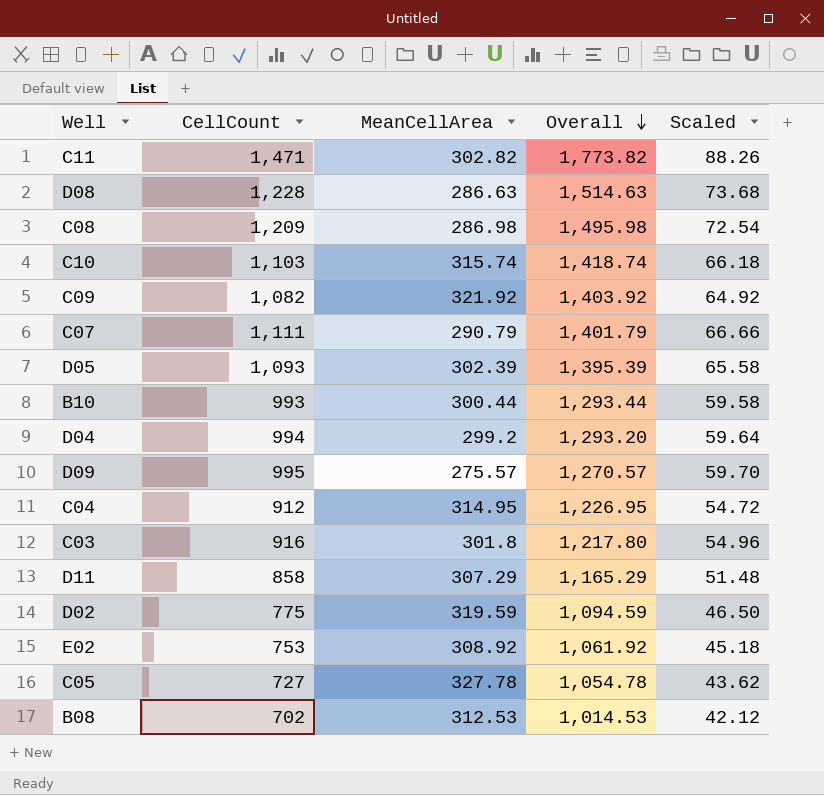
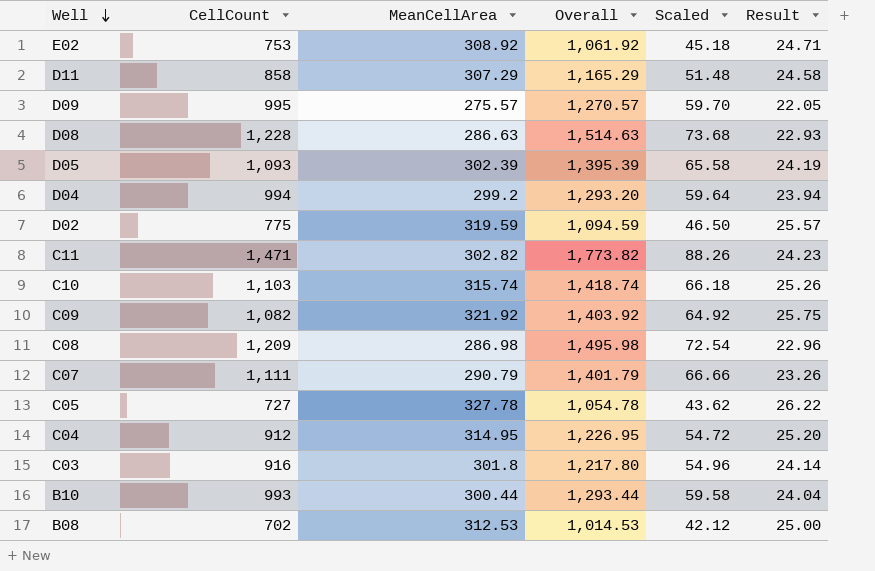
row order: Overall descending -> Well descending
column Result | formula: none -> [MeanCellArea] * 0.08

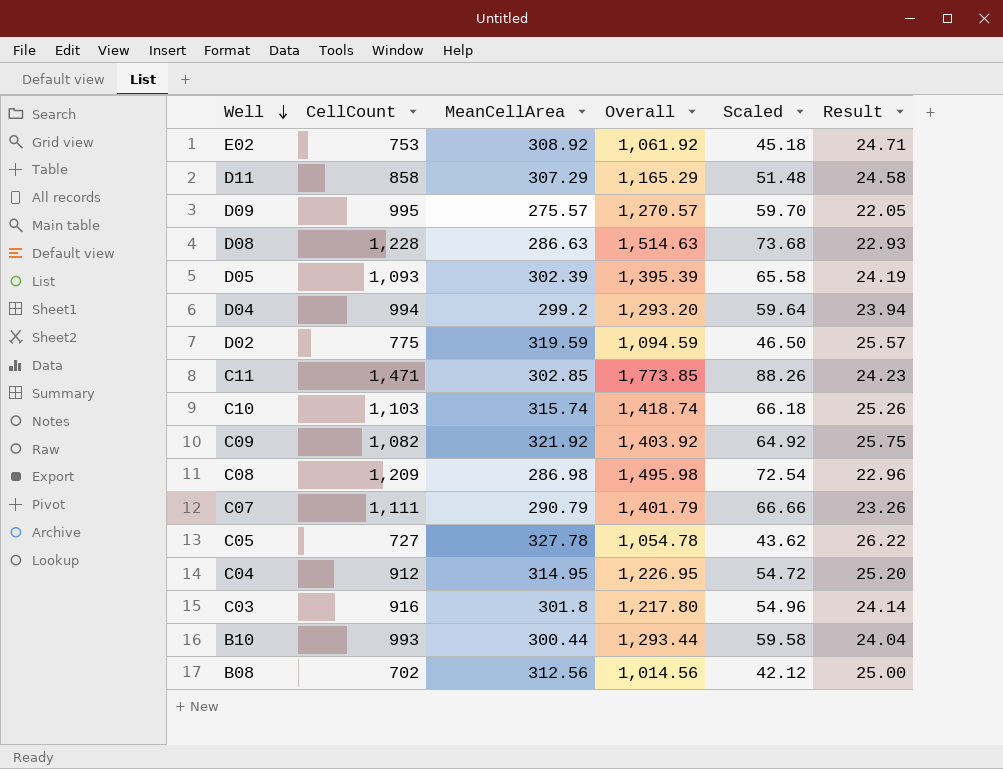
C11 | MeanCellArea: 302.82 -> 302.85
C11 | Overall: 1,773.82 -> 1,773.85
B08 | MeanCellArea: 312.53 -> 312.56
B08 | Overall: 1,014.53 -> 1,014.56

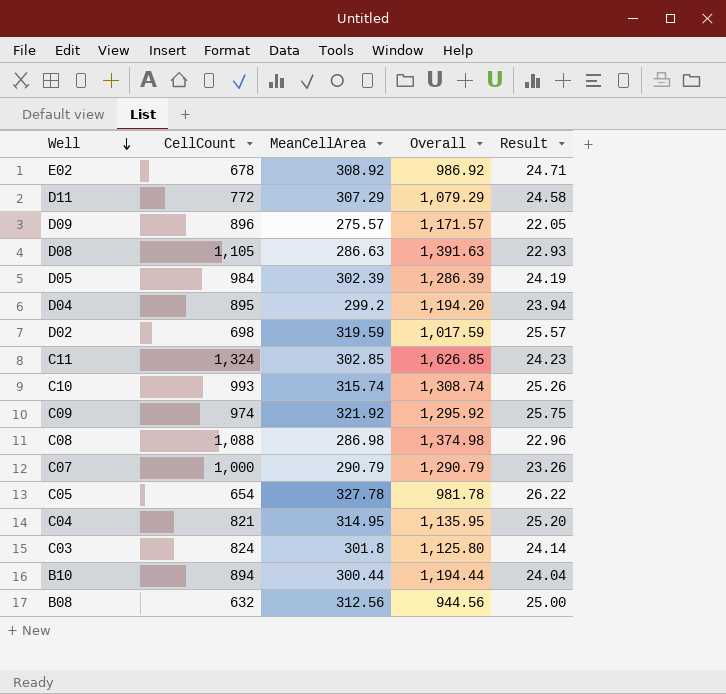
column Scaled | formula: [CellCount] * 0.06 -> none
E02 | CellCount: 753 -> 678
E02 | Overall: 1,061.92 -> 986.92
D11 | CellCount: 858 -> 772
D11 | Overall: 1,165.29 -> 1,079.29
D09 | CellCount: 995 -> 896
D09 | Overall: 1,270.57 -> 1,171.57
D08 | CellCount: 1,228 -> 1,105
D08 | Overall: 1,514.63 -> 1,391.63
D05 | CellCount: 1,093 -> 984
D05 | Overall: 1,395.39 -> 1,286.39
D04 | CellCount: 994 -> 895
D04 | Overall: 1,293.20 -> 1,194.20
D02 | CellCount: 775 -> 698
D02 | Overall: 1,094.59 -> 1,017.59
C11 | CellCount: 1,471 -> 1,324
C11 | Overall: 1,773.85 -> 1,626.85
C10 | CellCount: 1,103 -> 993
C10 | Overall: 1,418.74 -> 1,308.74
C09 | CellCount: 1,082 -> 974
C09 | Overall: 1,403.92 -> 1,295.92
C08 | CellCount: 1,209 -> 1,088
C08 | Overall: 1,495.98 -> 1,374.98
C07 | CellCount: 1,111 -> 1,000
C07 | Overall: 1,401.79 -> 1,290.79
C05 | CellCount: 727 -> 654
C05 | Overall: 1,054.78 -> 981.78
C04 | CellCount: 912 -> 821
C04 | Overall: 1,226.95 -> 1,135.95
C03 | CellCount: 916 -> 824
C03 | Overall: 1,217.80 -> 1,125.80
B10 | CellCount: 993 -> 894
B10 | Overall: 1,293.44 -> 1,194.44
B08 | CellCount: 702 -> 632
B08 | Overall: 1,014.56 -> 944.56

